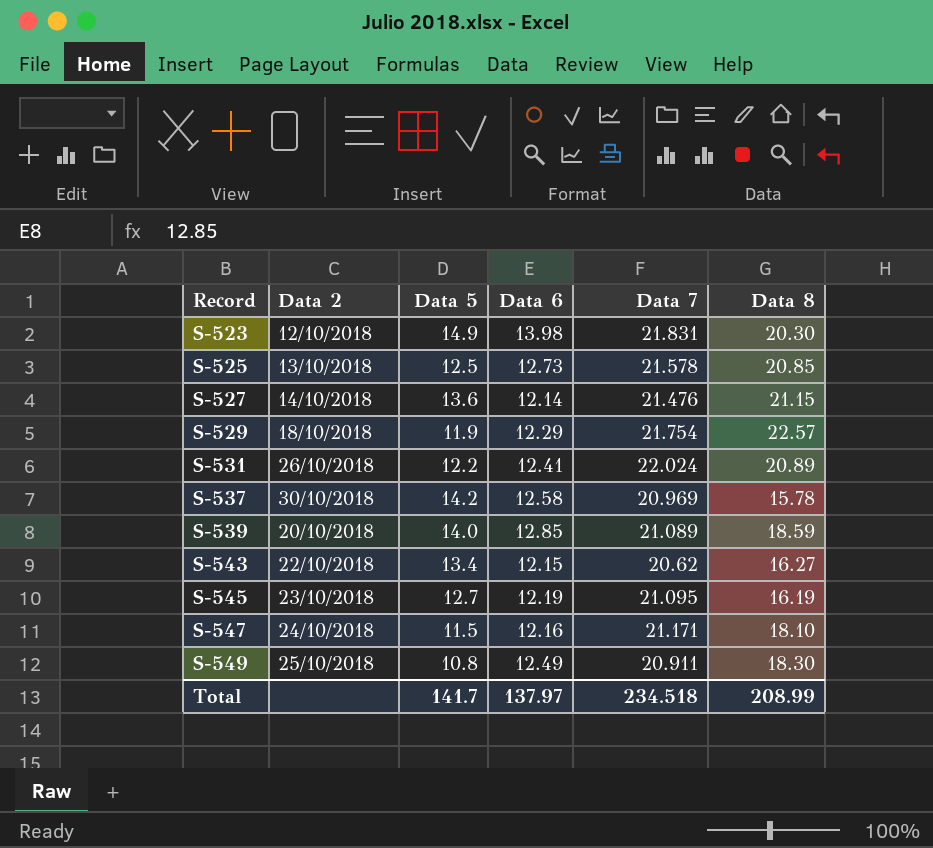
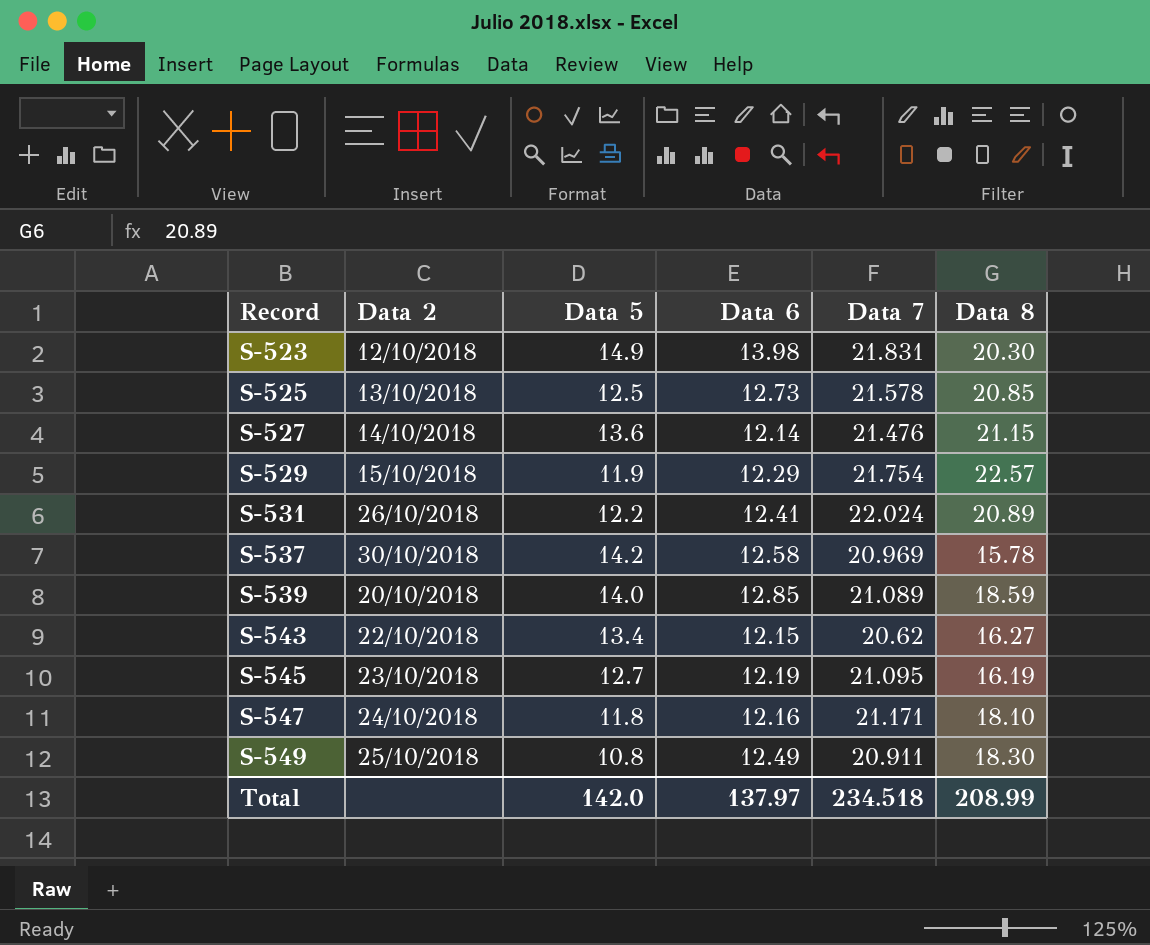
S-529 | Data 2: 18/10/2018 -> 15/10/2018
S-547 | Data 5: 11.5 -> 11.8
Total | Data 5: 141.7 -> 142.0

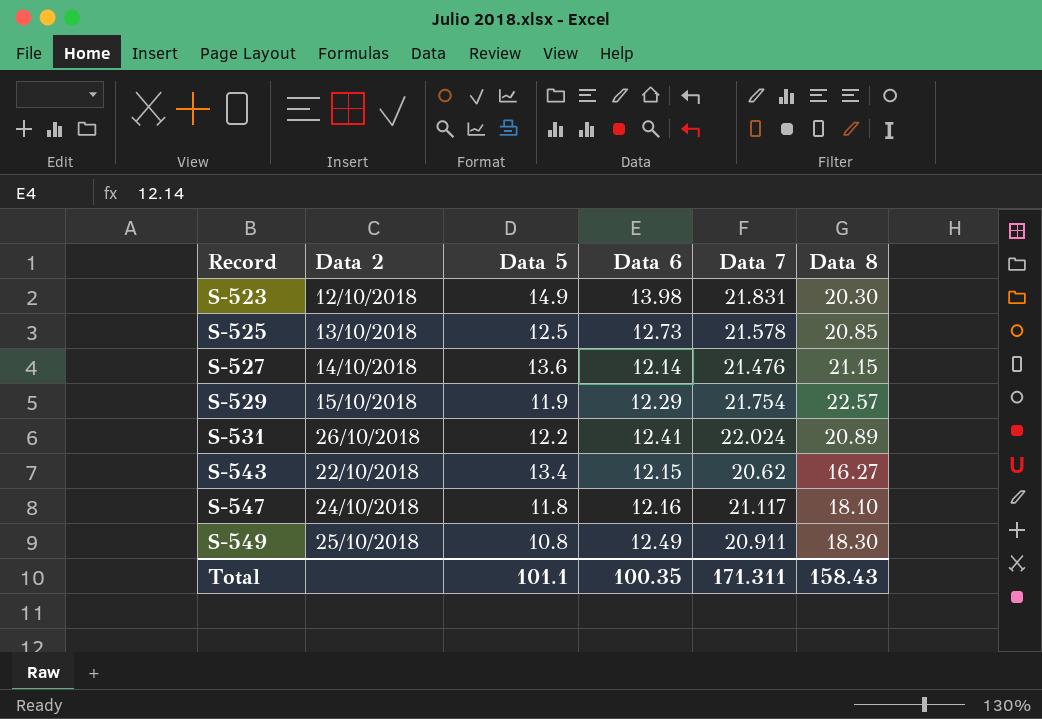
row S-537: 30/10/2018 | 14.2 | 12.58 | 20.969 | 15.78 -> none
row S-539: 20/10/2018 | 14.0 | 12.85 | 21.089 | 18.59 -> none
row S-545: 23/10/2018 | 12.7 | 12.19 | 21.095 | 16.19 -> none
S-547 | Data 7: 21.171 -> 21.117
Total | Data 5: 142.0 -> 101.1
Total | Data 6: 137.97 -> 100.35
Total | Data 7: 234.518 -> 171.311
Total | Data 8: 208.99 -> 158.43

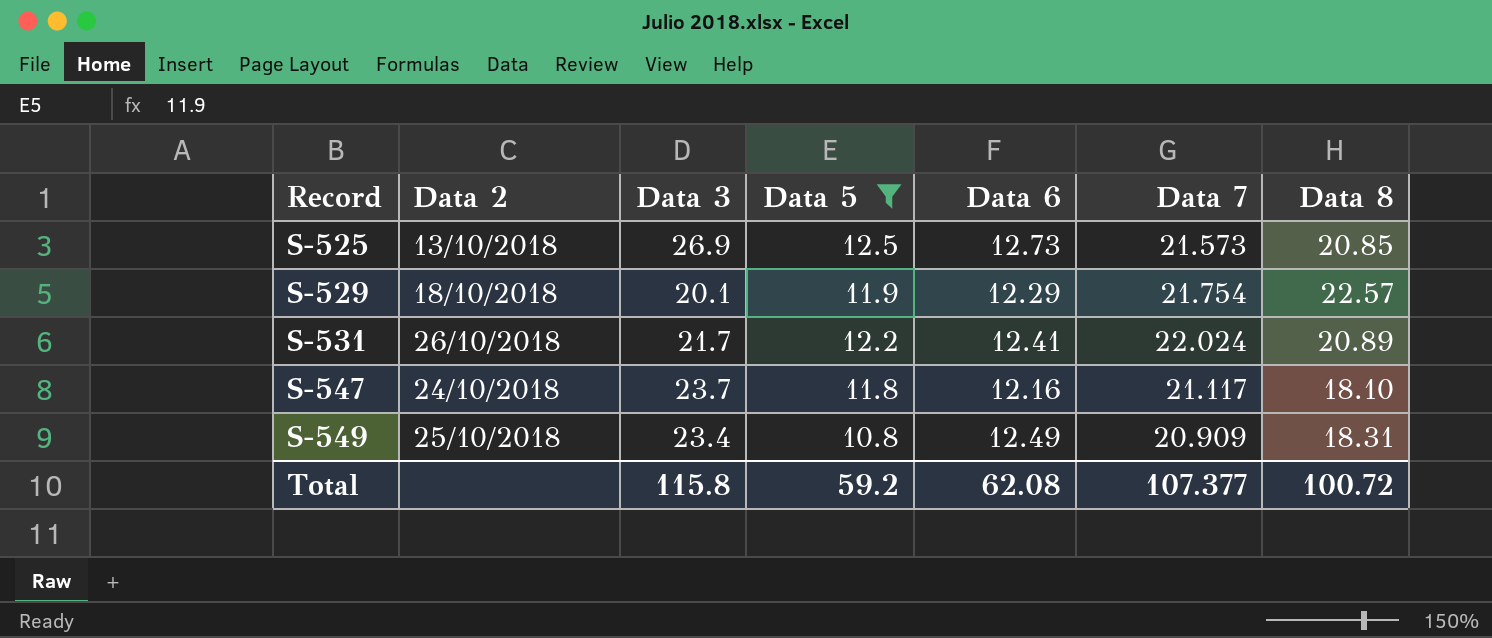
filter: none -> Data 5 <= 12.5
column Data 3 | position: none -> 3
S-525 | Data 7: 21.578 -> 21.573
S-529 | Data 2: 15/10/2018 -> 18/10/2018
S-549 | Data 7: 20.911 -> 20.909
S-549 | Data 8: 18.30 -> 18.31
Total | Data 5: 101.1 -> 59.2
Total | Data 6: 100.35 -> 62.08
Total | Data 7: 171.311 -> 107.377
Total | Data 8: 158.43 -> 100.72

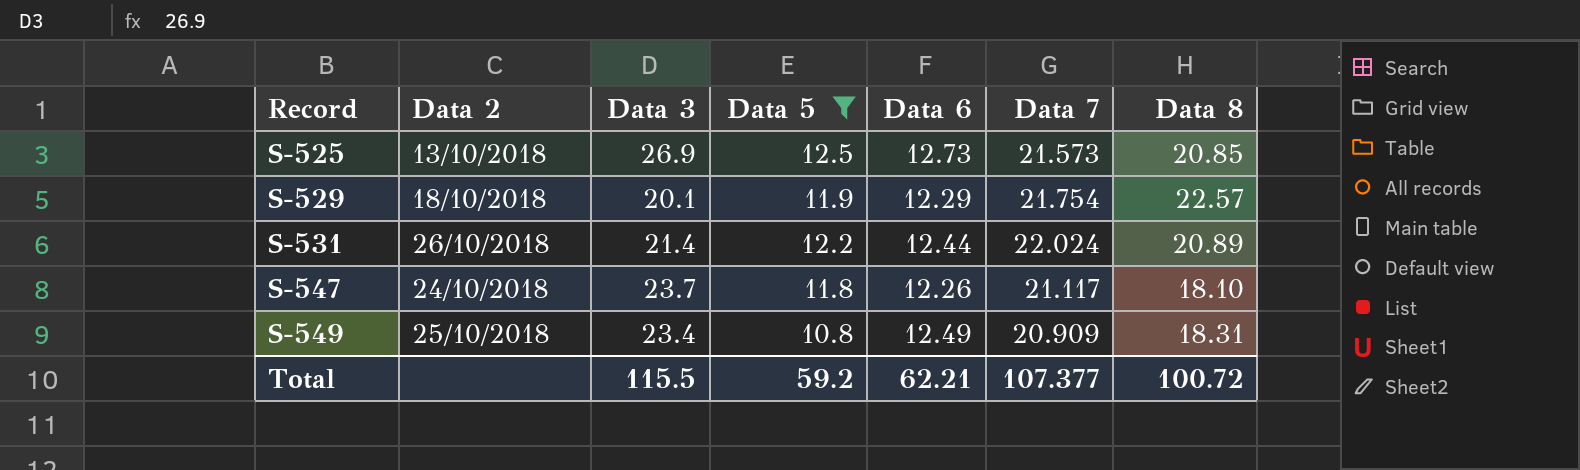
S-531 | Data 3: 21.7 -> 21.4
S-531 | Data 6: 12.41 -> 12.44
S-547 | Data 6: 12.16 -> 12.26
Total | Data 3: 115.8 -> 115.5
Total | Data 6: 62.08 -> 62.21

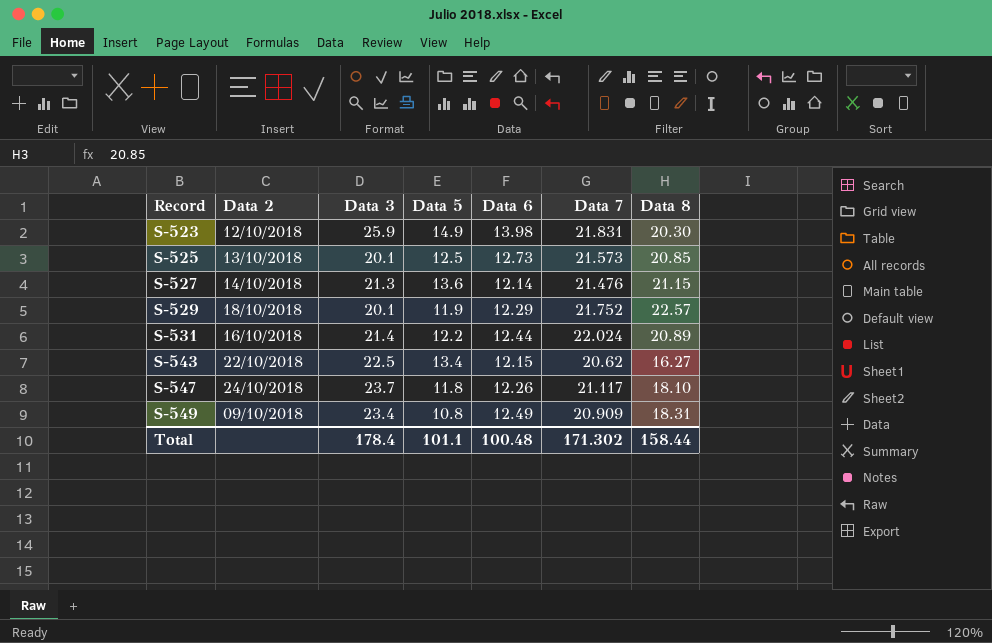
filter: Data 5 <= 12.5 -> none
S-525 | Data 3: 26.9 -> 20.1
S-529 | Data 7: 21.754 -> 21.752
S-531 | Data 2: 26/10/2018 -> 16/10/2018
S-549 | Data 2: 25/10/2018 -> 09/10/2018
Total | Data 3: 115.5 -> 178.4
Total | Data 5: 59.2 -> 101.1
Total | Data 6: 62.21 -> 100.48
Total | Data 7: 107.377 -> 171.302
Total | Data 8: 100.72 -> 158.44

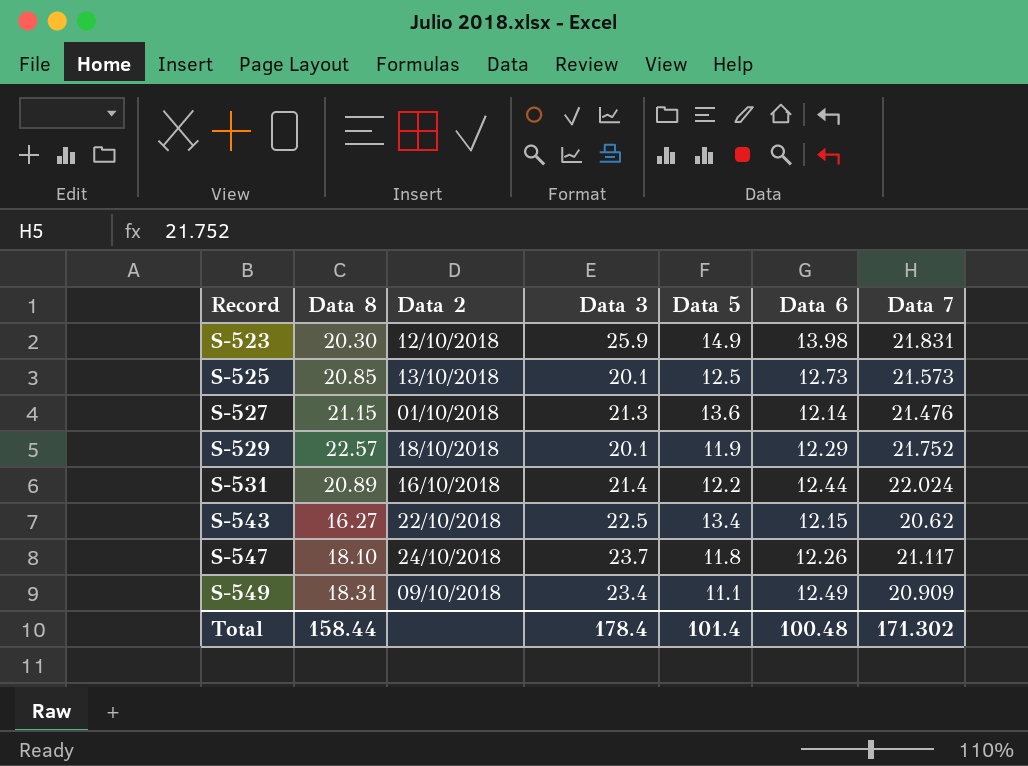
column Data 8 | position: 7 -> 2
S-527 | Data 2: 14/10/2018 -> 01/10/2018
S-549 | Data 5: 10.8 -> 11.1
Total | Data 5: 101.1 -> 101.4

